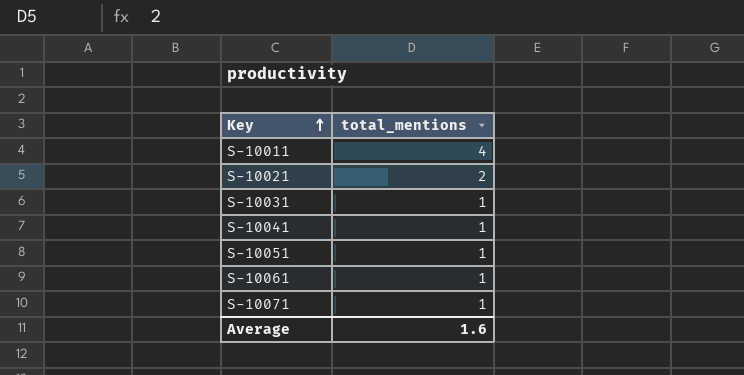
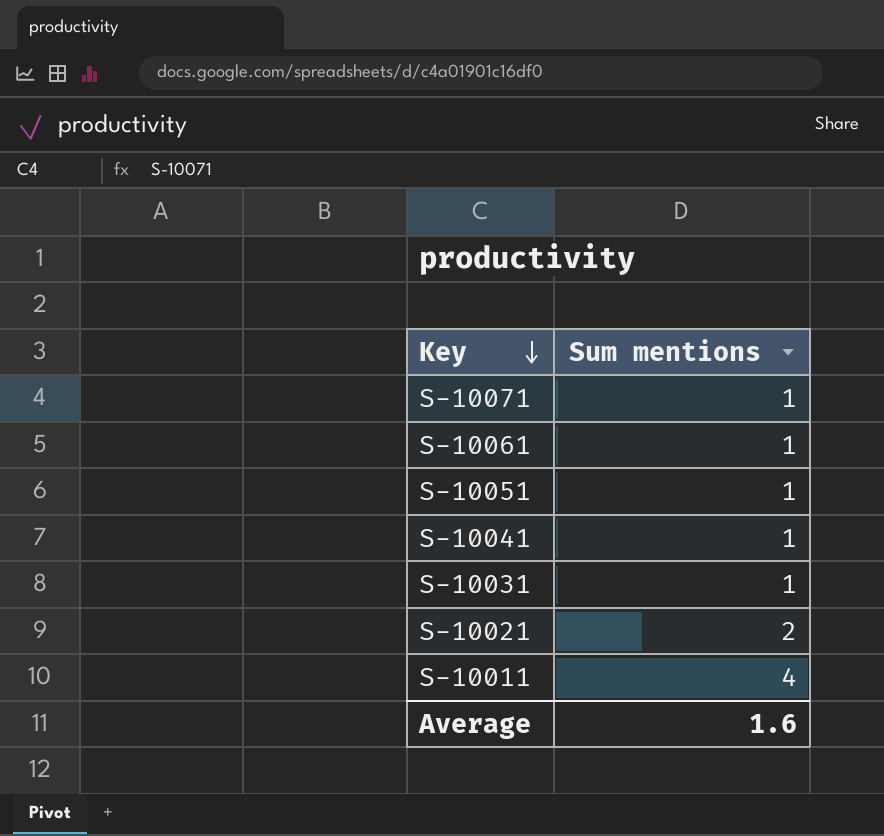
row order: Key ascending -> Key descending
column name: total_mentions -> Sum mentions

